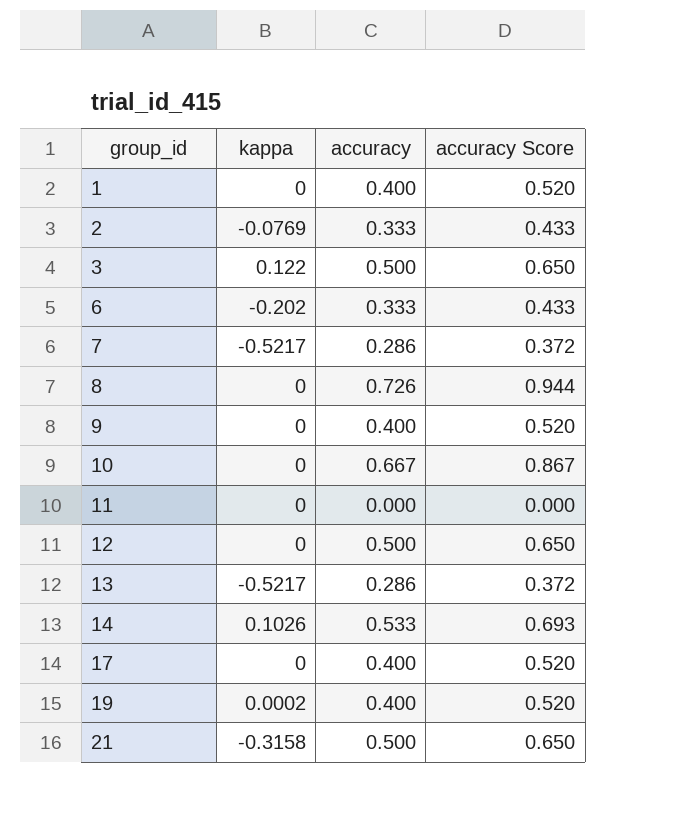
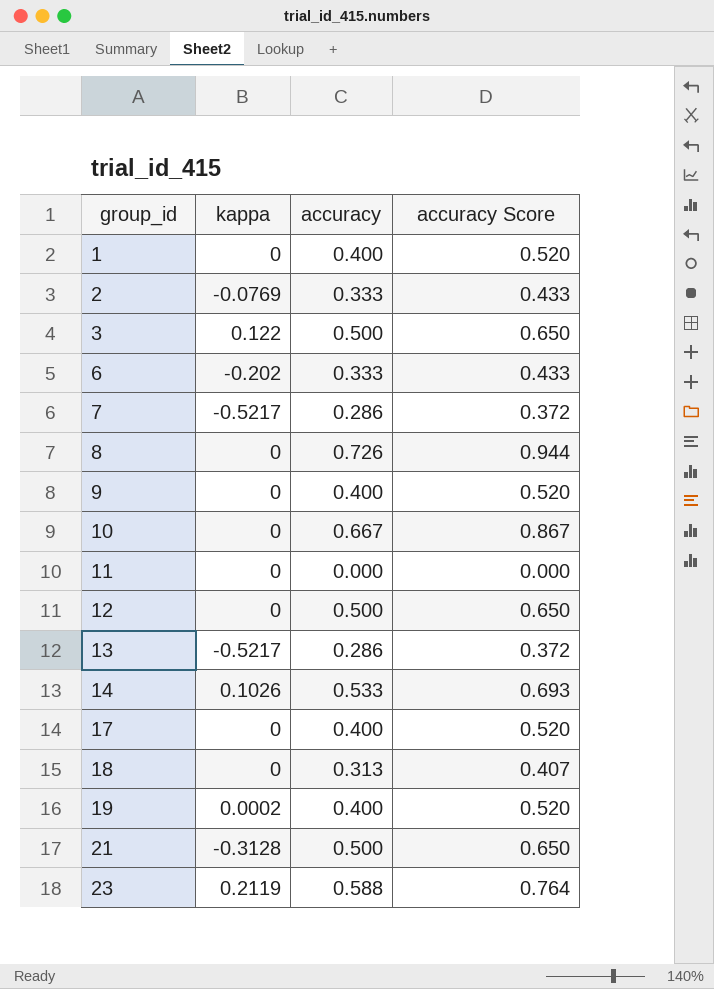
row 18: none -> 0 | 0.313 | 0.407
21 | kappa: -0.3158 -> -0.3128
row 23: none -> 0.2119 | 0.588 | 0.764

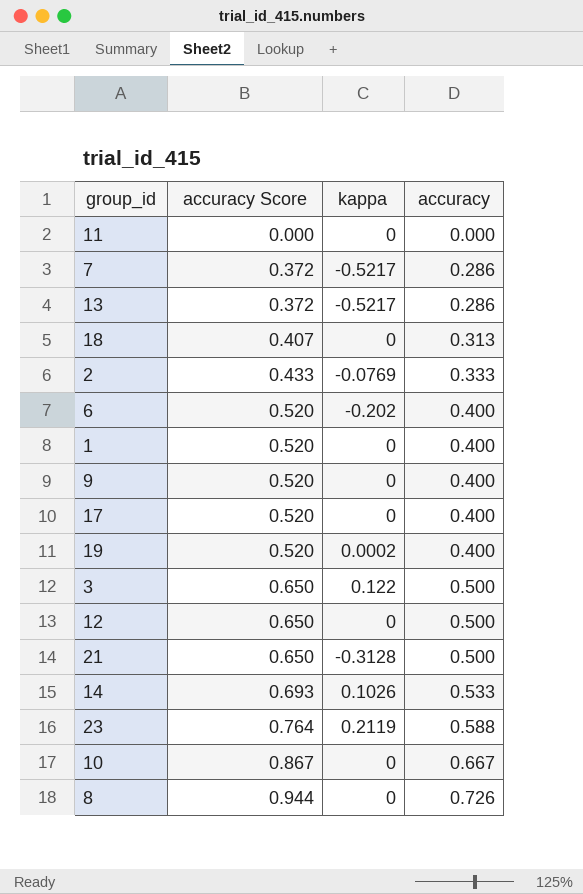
row order: group_id ascending -> accuracy Score ascending
column accuracy Score | position: 4 -> 2
6 | accuracy Score: 0.433 -> 0.520
6 | accuracy: 0.333 -> 0.400

